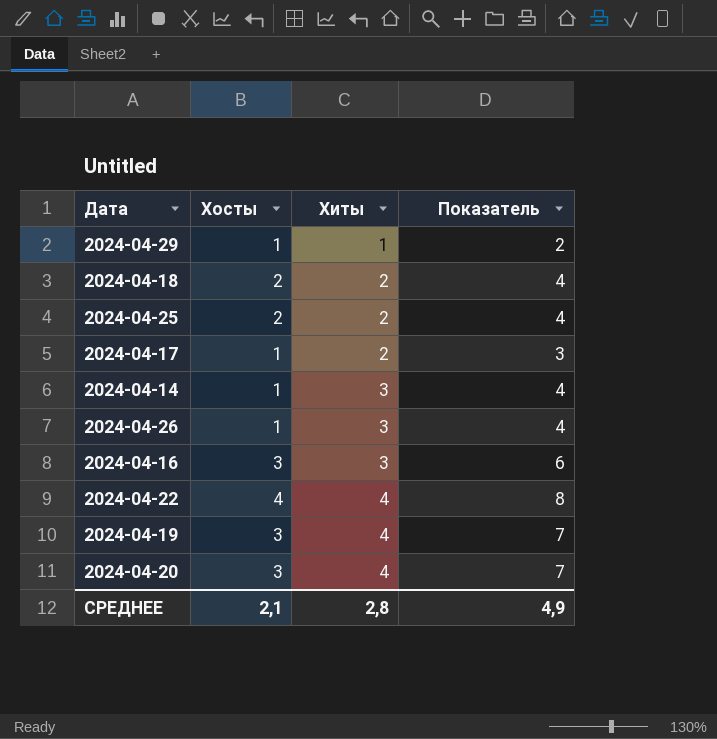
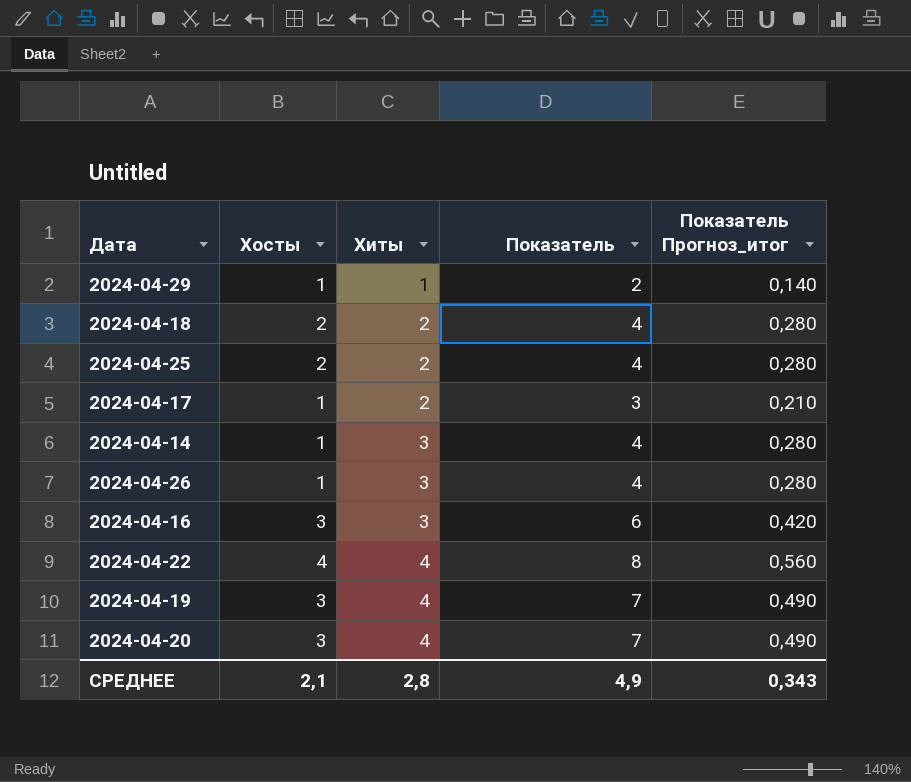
column Показатель Прогноз_итог | formula: none -> [Показатель] * 0,07

